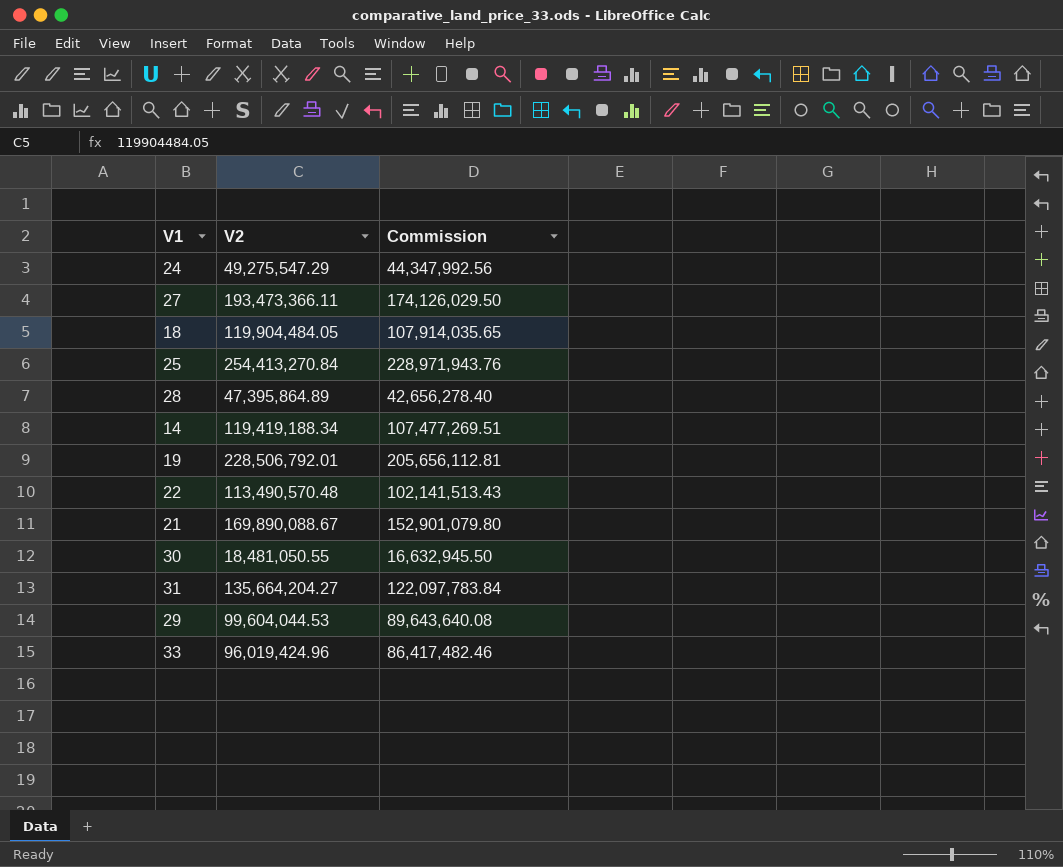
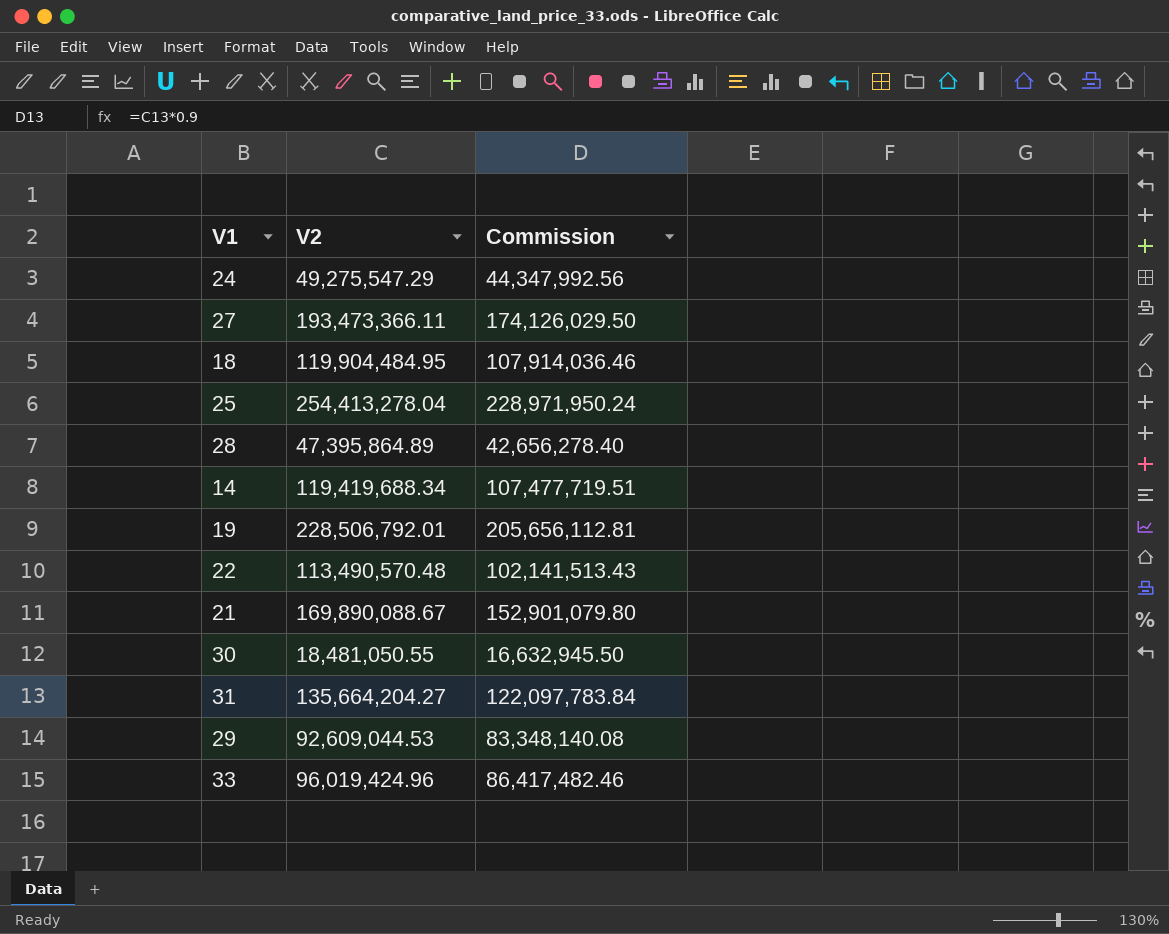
18 | V2: 119,904,484.05 -> 119,904,484.95
18 | Commission: 107,914,035.65 -> 107,914,036.46
25 | V2: 254,413,270.84 -> 254,413,278.04
25 | Commission: 228,971,943.76 -> 228,971,950.24
14 | V2: 119,419,188.34 -> 119,419,688.34
14 | Commission: 107,477,269.51 -> 107,477,719.51
29 | V2: 99,604,044.53 -> 92,609,044.53
29 | Commission: 89,643,640.08 -> 83,348,140.08

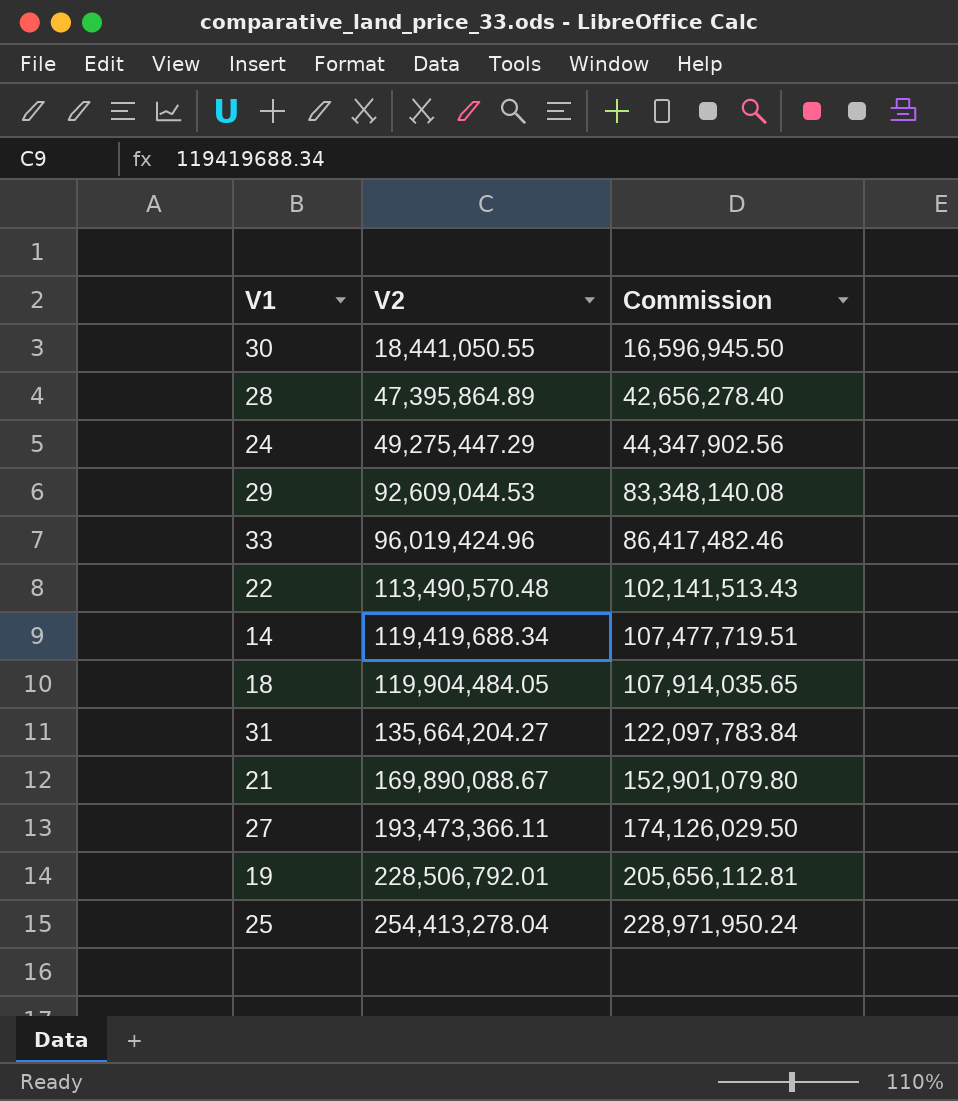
row order: none -> V2 ascending
30 | V2: 18,481,050.55 -> 18,441,050.55
30 | Commission: 16,632,945.50 -> 16,596,945.50
24 | V2: 49,275,547.29 -> 49,275,447.29
24 | Commission: 44,347,992.56 -> 44,347,902.56
18 | V2: 119,904,484.95 -> 119,904,484.05
18 | Commission: 107,914,036.46 -> 107,914,035.65

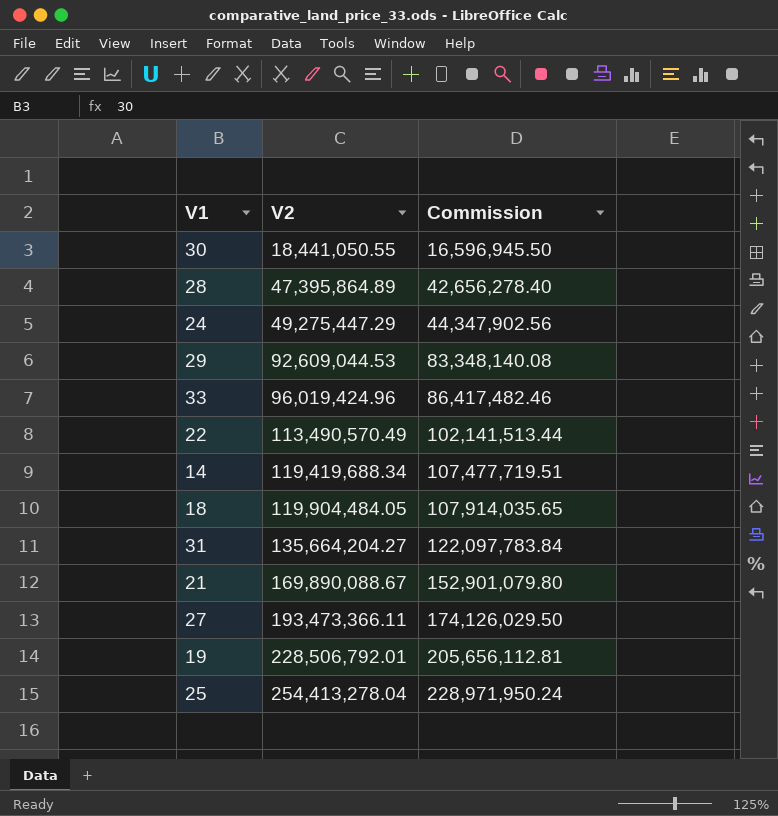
22 | V2: 113,490,570.48 -> 113,490,570.49
22 | Commission: 102,141,513.43 -> 102,141,513.44

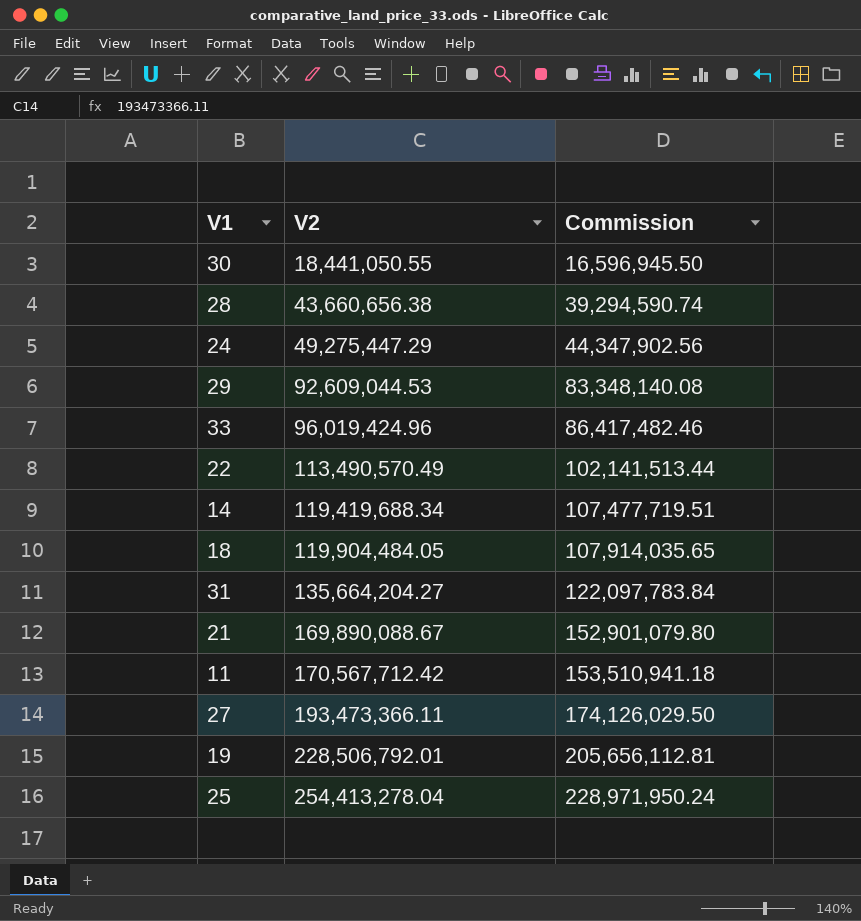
28 | V2: 47,395,864.89 -> 43,660,656.38
28 | Commission: 42,656,278.40 -> 39,294,590.74
row 11: none -> 170,567,712.42 | 153,510,941.18

